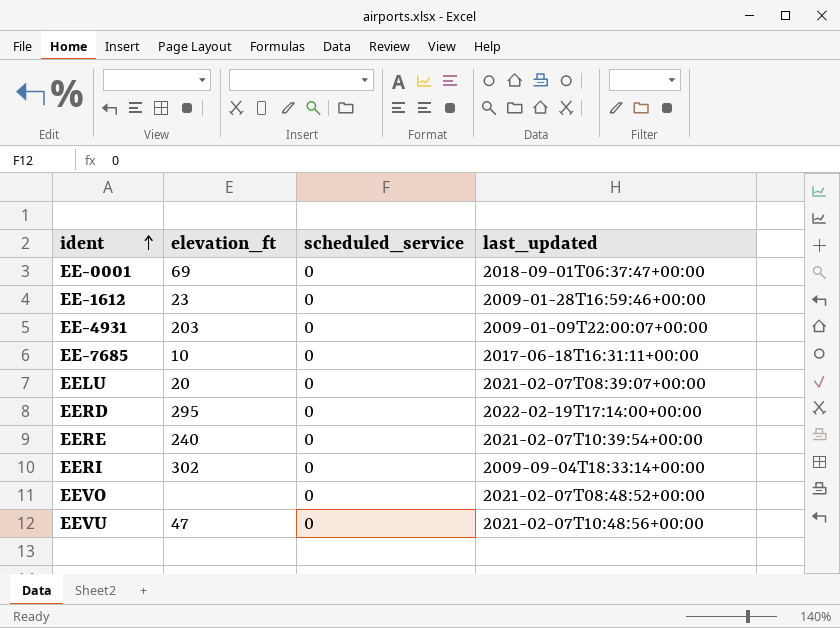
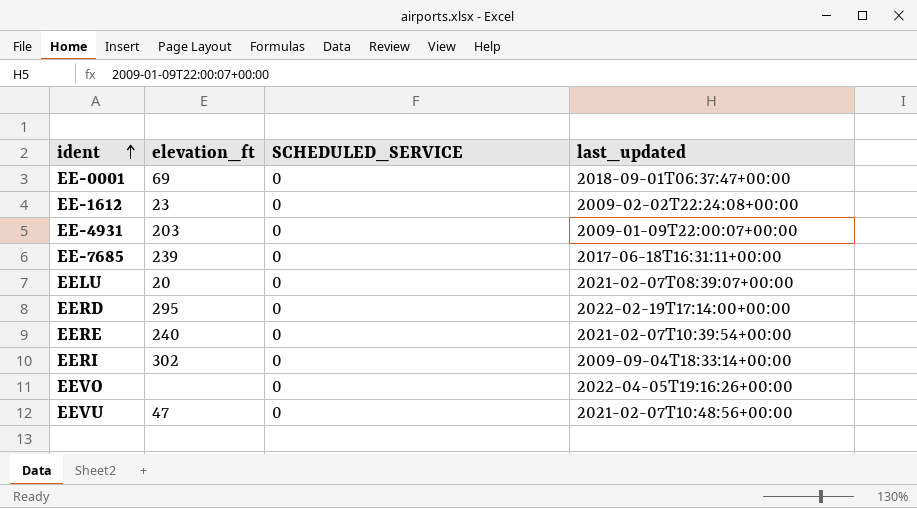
column name: scheduled_service -> SCHEDULED_SERVICE
EE-1612 | last_updated: 2009-01-28T16:59:46+00:00 -> 2009-02-02T22:24:08+00:00
EE-7685 | elevation_ft: 10 -> 239
EEVO | last_updated: 2021-02-07T08:48:52+00:00 -> 2022-04-05T19:16:26+00:00

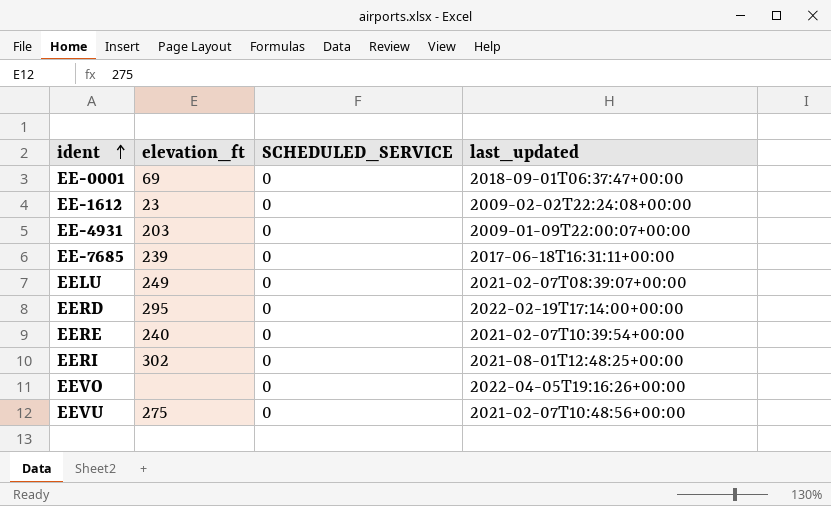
EELU | elevation_ft: 20 -> 249
EERI | last_updated: 2009-09-04T18:33:14+00:00 -> 2021-08-01T12:48:25+00:00
EEVU | elevation_ft: 47 -> 275

